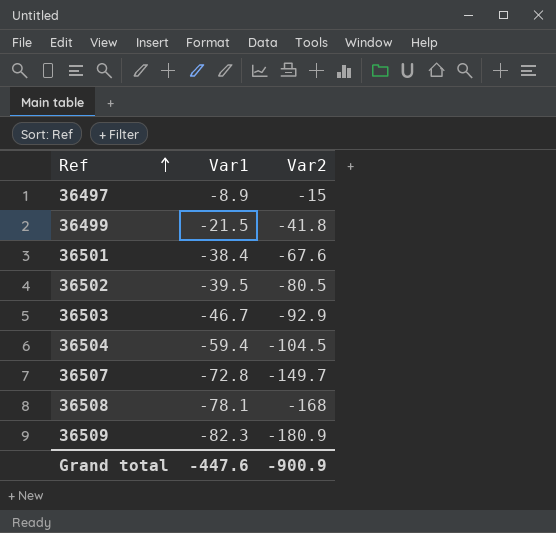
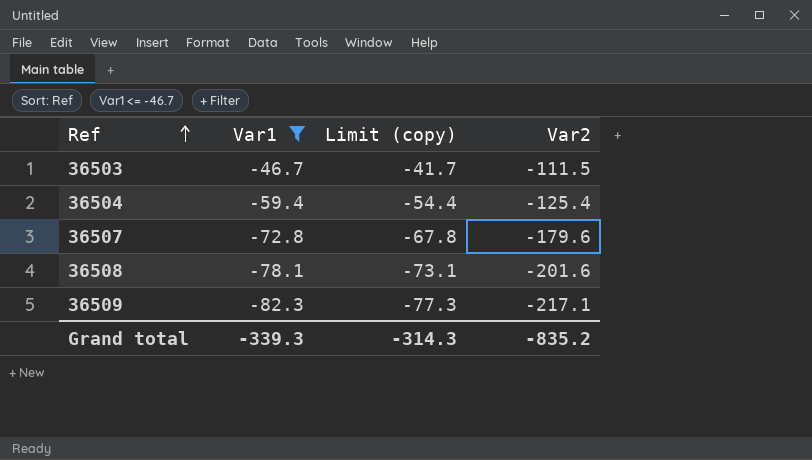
filter: none -> Var1 <= -46.7
column Limit (copy) | formula: none -> [Var1] + 5
36503 | Var2: -92.9 -> -111.5
36504 | Var2: -104.5 -> -125.4
36507 | Var2: -149.7 -> -179.6
36508 | Var2: -168 -> -201.6
36509 | Var2: -180.9 -> -217.1
Grand total | Var1: -447.6 -> -339.3
Grand total | Var2: -900.9 -> -835.2

